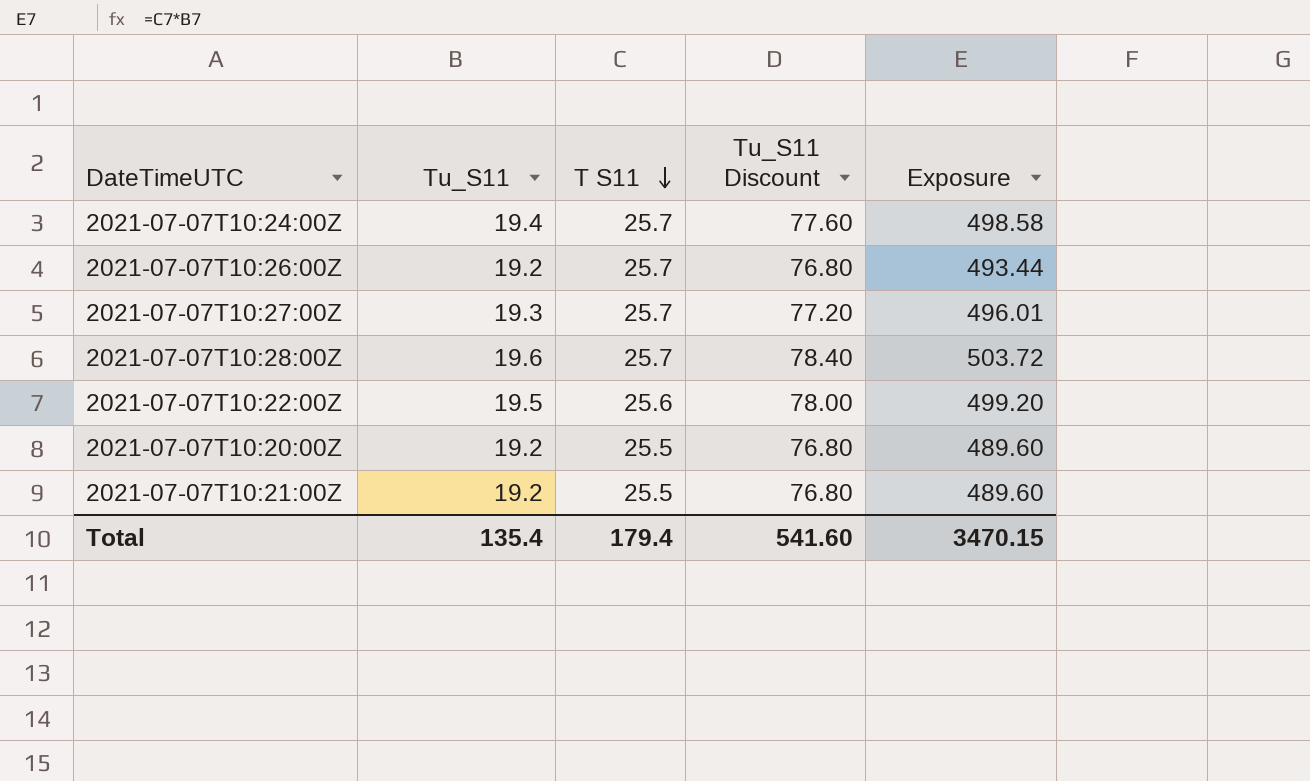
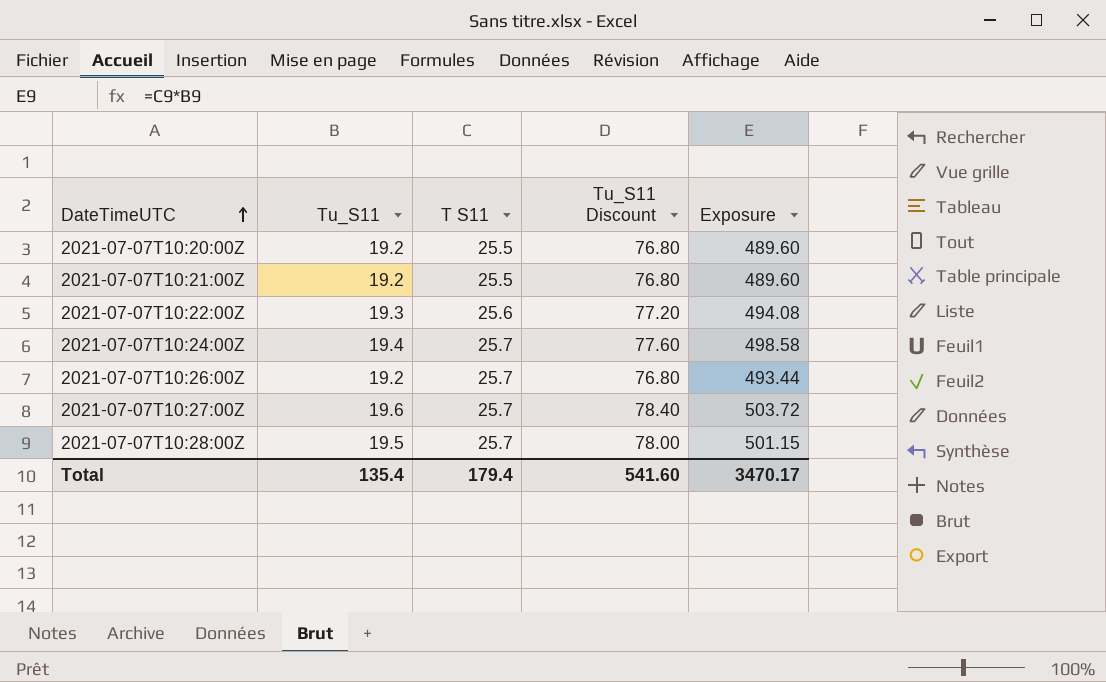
row order: T S11 descending -> DateTimeUTC ascending
2021-07-07T10:22:00Z | Tu_S11: 19.5 -> 19.3
2021-07-07T10:22:00Z | Tu_S11 Discount: 78.00 -> 77.20
2021-07-07T10:22:00Z | Exposure: 499.20 -> 494.08
2021-07-07T10:27:00Z | Tu_S11: 19.3 -> 19.6
2021-07-07T10:27:00Z | Tu_S11 Discount: 77.20 -> 78.40
2021-07-07T10:27:00Z | Exposure: 496.01 -> 503.72
2021-07-07T10:28:00Z | Tu_S11: 19.6 -> 19.5
2021-07-07T10:28:00Z | Tu_S11 Discount: 78.40 -> 78.00
2021-07-07T10:28:00Z | Exposure: 503.72 -> 501.15
Total | Exposure: 3470.15 -> 3470.17

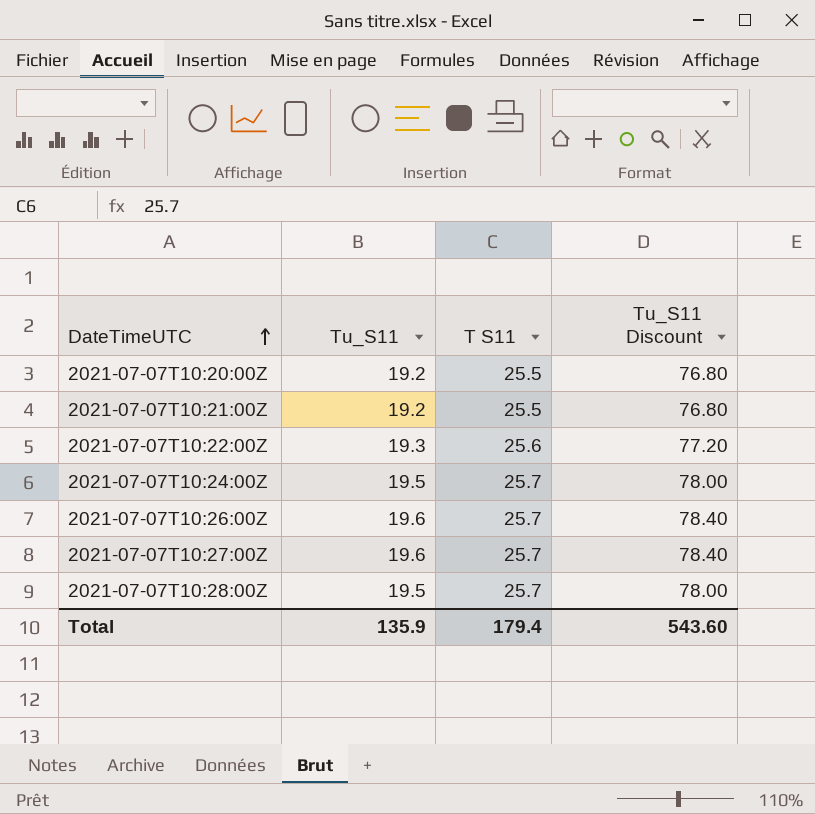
column Exposure | formula: [Tu_S11] * [T S11] -> none
2021-07-07T10:24:00Z | Tu_S11: 19.4 -> 19.5
2021-07-07T10:24:00Z | Tu_S11 Discount: 77.60 -> 78.00
2021-07-07T10:26:00Z | Tu_S11: 19.2 -> 19.6
2021-07-07T10:26:00Z | Tu_S11 Discount: 76.80 -> 78.40
Total | Tu_S11: 135.4 -> 135.9
Total | Tu_S11 Discount: 541.60 -> 543.60

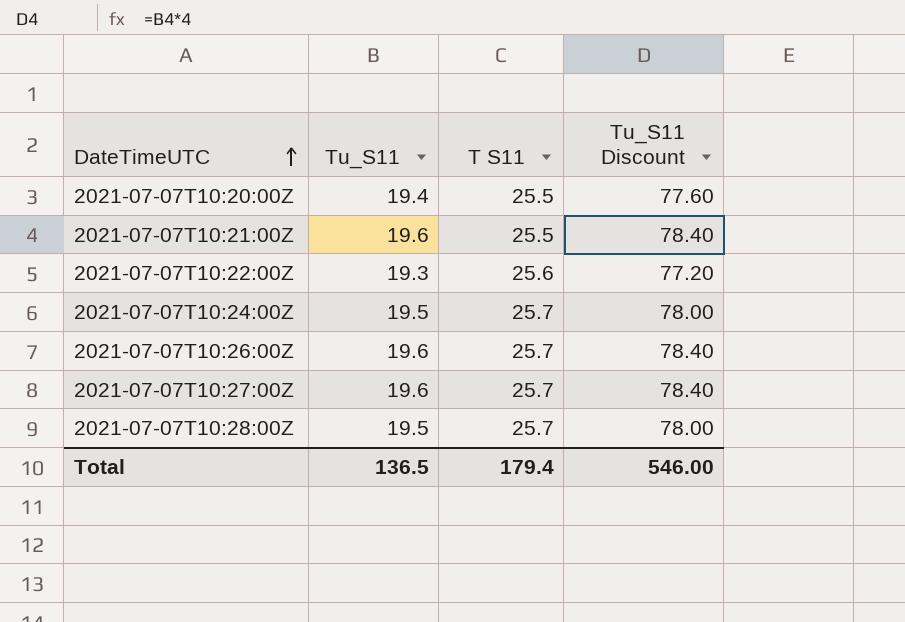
2021-07-07T10:20:00Z | Tu_S11: 19.2 -> 19.4
2021-07-07T10:20:00Z | Tu_S11 Discount: 76.80 -> 77.60
2021-07-07T10:21:00Z | Tu_S11: 19.2 -> 19.6
2021-07-07T10:21:00Z | Tu_S11 Discount: 76.80 -> 78.40
Total | Tu_S11: 135.9 -> 136.5
Total | Tu_S11 Discount: 543.60 -> 546.00

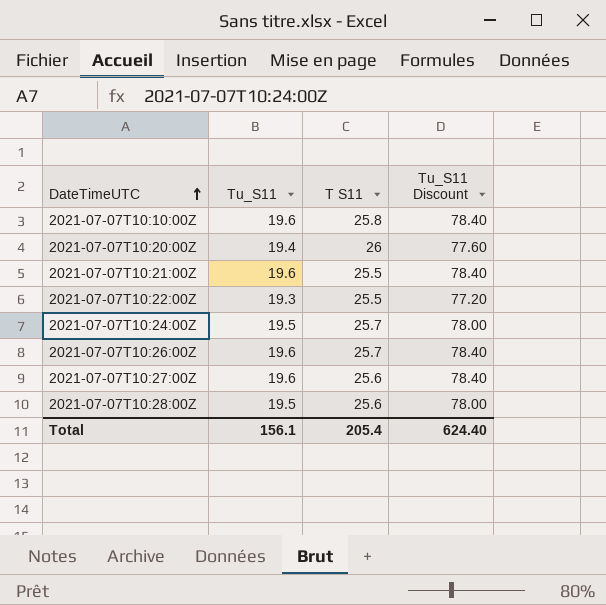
row 2021-07-07T10:10:00Z: none -> 19.6 | 25.8 | 78.40
2021-07-07T10:20:00Z | T S11: 25.5 -> 26
2021-07-07T10:22:00Z | T S11: 25.6 -> 25.5
2021-07-07T10:27:00Z | T S11: 25.7 -> 25.6
2021-07-07T10:28:00Z | T S11: 25.7 -> 25.6
Total | Tu_S11: 136.5 -> 156.1
Total | T S11: 179.4 -> 205.4
Total | Tu_S11 Discount: 546.00 -> 624.40

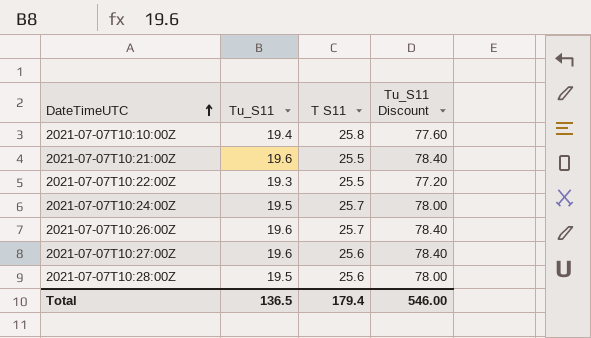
row 2021-07-07T10:20:00Z: 19.4 | 26 | 77.60 -> none
2021-07-07T10:10:00Z | Tu_S11: 19.6 -> 19.4
2021-07-07T10:10:00Z | Tu_S11 Discount: 78.40 -> 77.60
Total | Tu_S11: 156.1 -> 136.5
Total | T S11: 205.4 -> 179.4
Total | Tu_S11 Discount: 624.40 -> 546.00

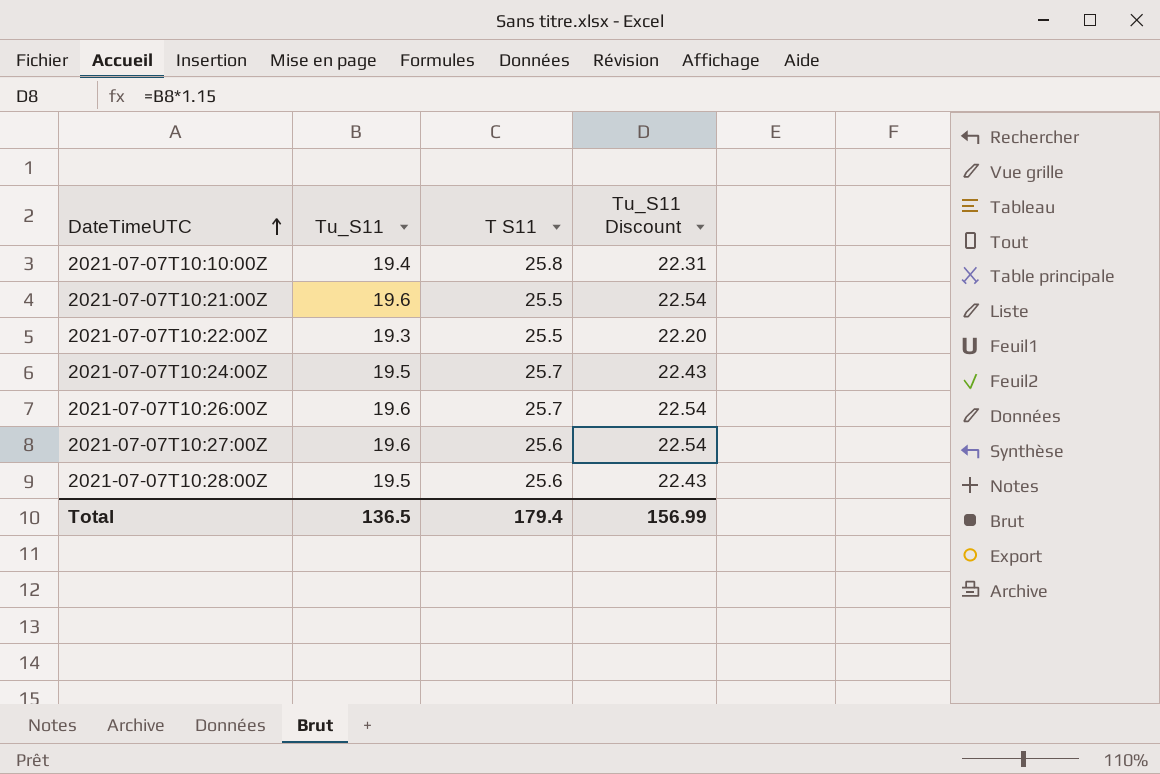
column Tu_S11 Discount | formula: [Tu_S11] * 4 -> [Tu_S11] * 1.15
Total | Tu_S11 Discount: 546.00 -> 156.99

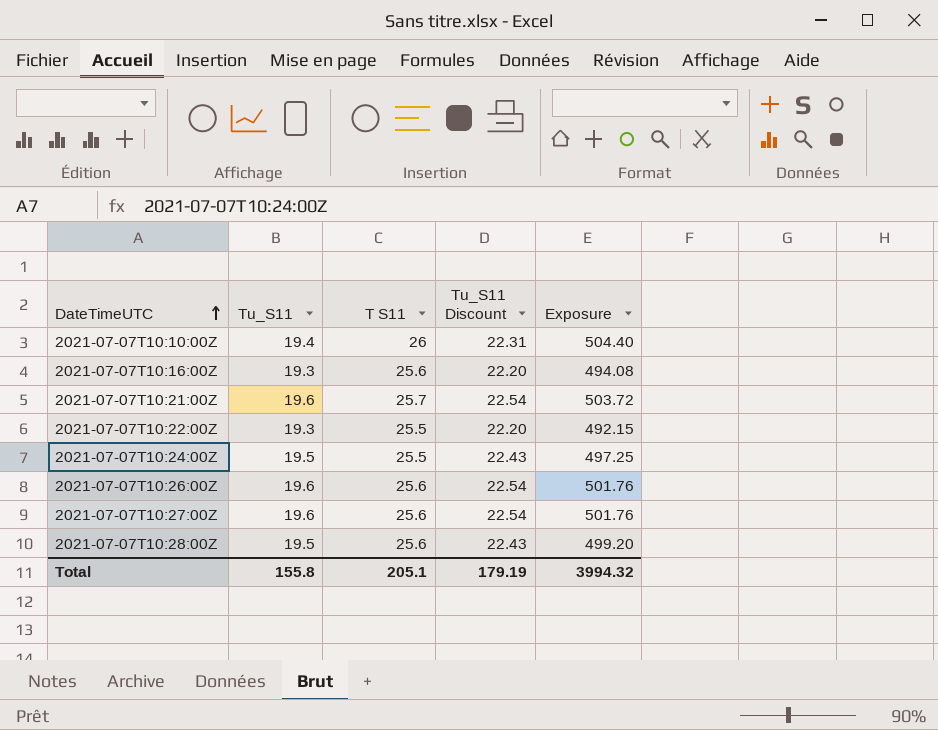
column Exposure | formula: none -> [Tu_S11] * [T S11]
2021-07-07T10:10:00Z | T S11: 25.8 -> 26
row 2021-07-07T10:16:00Z: none -> 19.3 | 25.6 | 22.20 | 494.08
2021-07-07T10:21:00Z | T S11: 25.5 -> 25.7
2021-07-07T10:24:00Z | T S11: 25.7 -> 25.5
2021-07-07T10:26:00Z | T S11: 25.7 -> 25.6
Total | Tu_S11: 136.5 -> 155.8
Total | T S11: 179.4 -> 205.1
Total | Tu_S11 Discount: 156.99 -> 179.19

